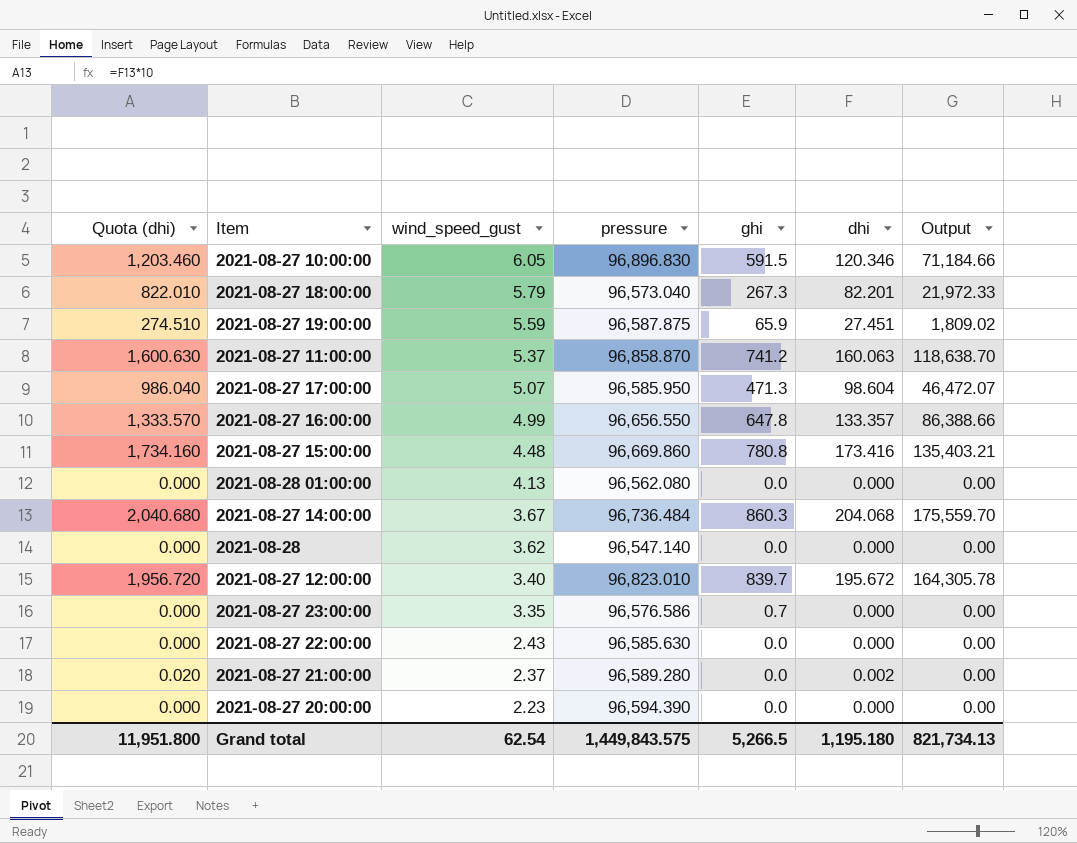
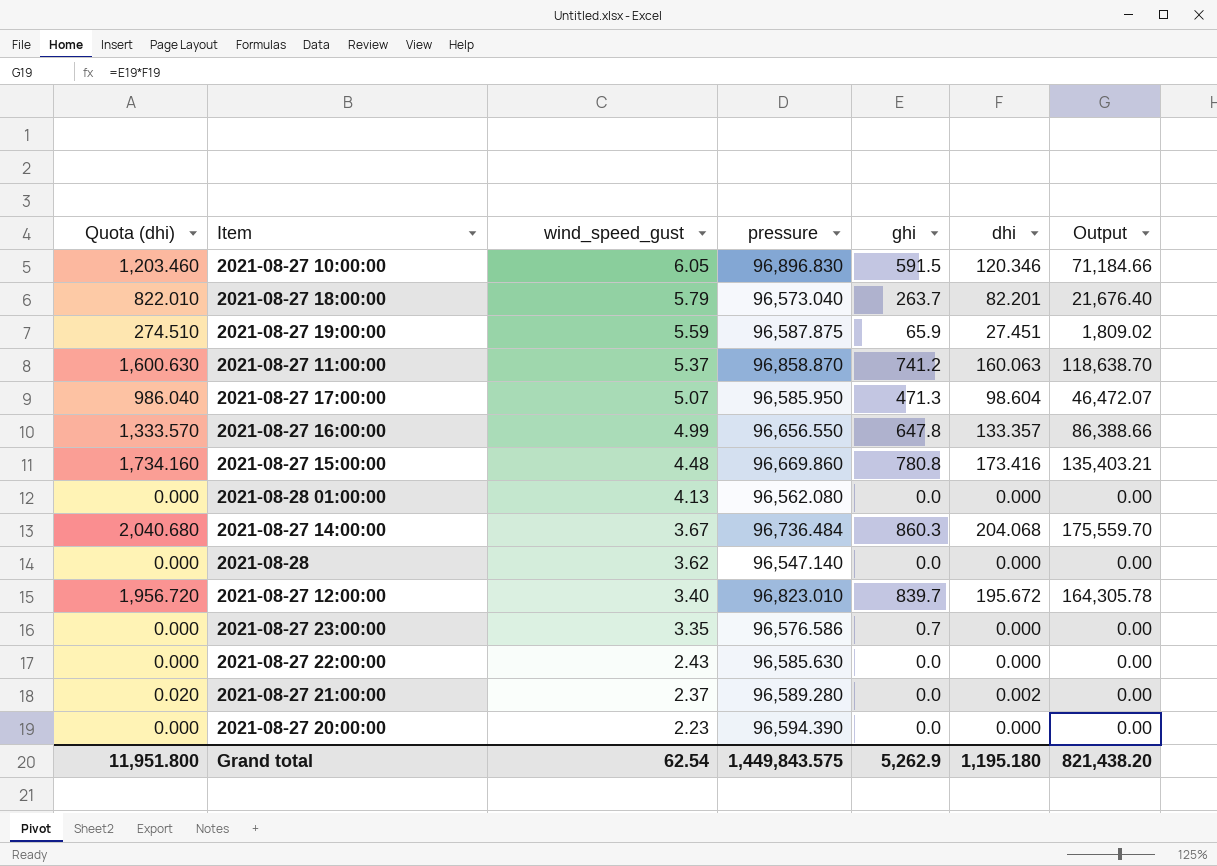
2021-08-27 18:00:00 | ghi: 267.3 -> 263.7
2021-08-27 18:00:00 | Output: 21,972.33 -> 21,676.40
Grand total | ghi: 5,266.5 -> 5,262.9
Grand total | Output: 821,734.13 -> 821,438.20

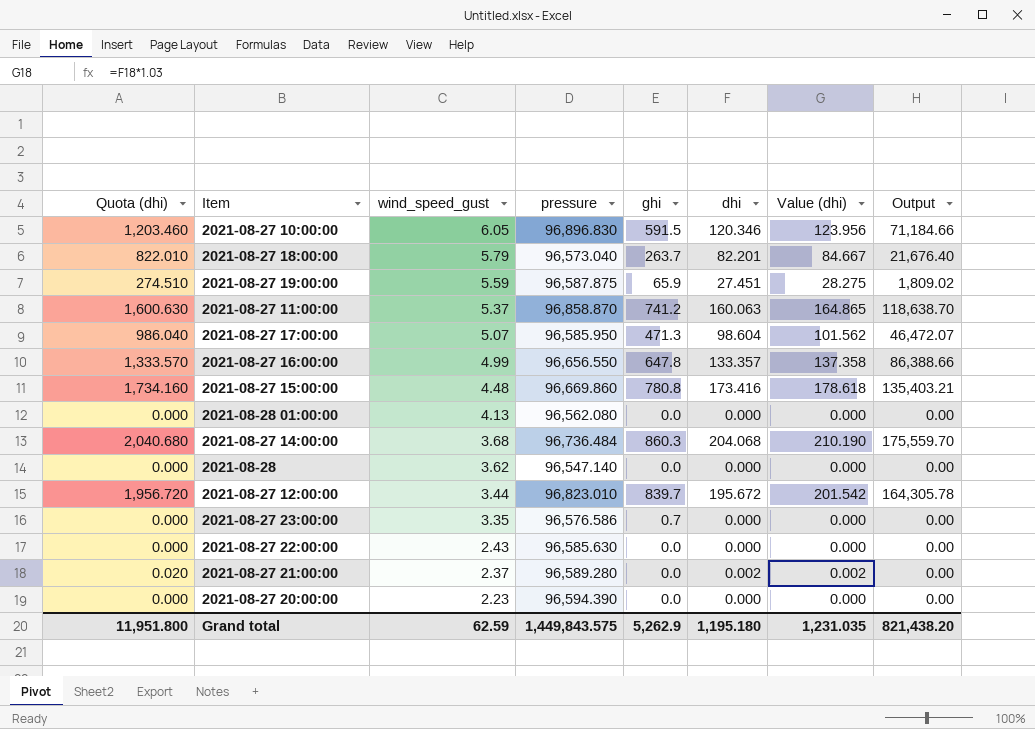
column Value (dhi) | formula: none -> [dhi] * 1.03
2021-08-27 14:00:00 | wind_speed_gust: 3.67 -> 3.68
2021-08-27 12:00:00 | wind_speed_gust: 3.40 -> 3.44
Grand total | wind_speed_gust: 62.54 -> 62.59

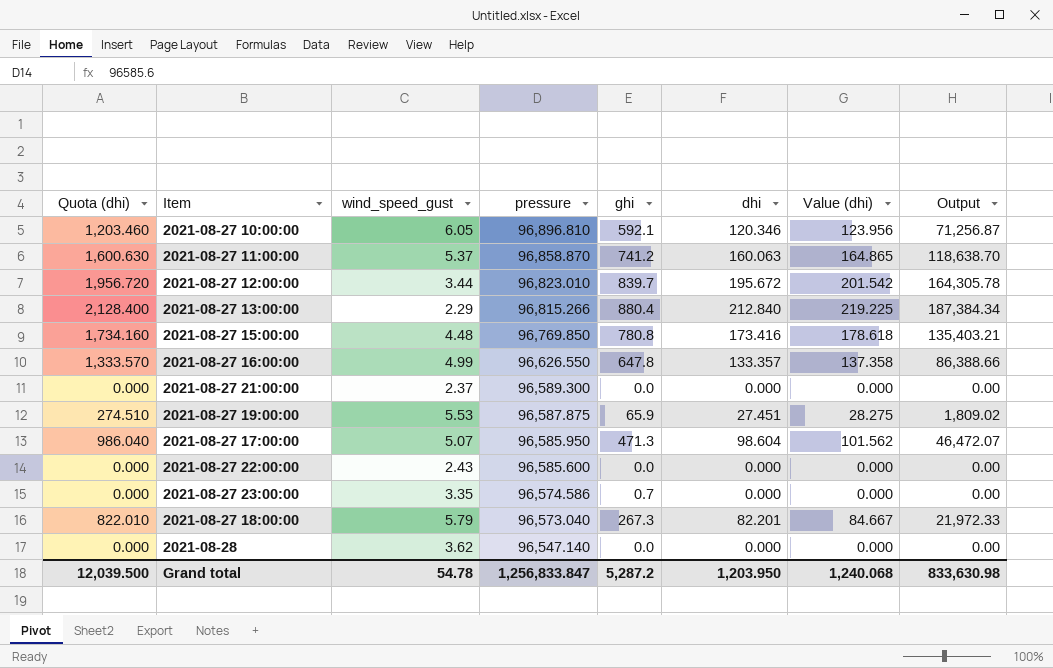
row order: wind_speed_gust descending -> pressure descending
row 2021-08-28 01:00:00: 0.000 | 4.13 | 96,562.080 | 0.0 | 0.000 | 0.000 | 0.00 -> none
row 2021-08-27 14:00:00: 2,040.680 | 3.68 | 96,736.484 | 860.3 | 204.068 | 210.190 | 175,559.70 -> none
row 2021-08-27 20:00:00: 0.000 | 2.23 | 96,594.390 | 0.0 | 0.000 | 0.000 | 0.00 -> none
2021-08-27 10:00:00 | pressure: 96,896.830 -> 96,896.810
2021-08-27 10:00:00 | ghi: 591.5 -> 592.1
2021-08-27 10:00:00 | Output: 71,184.66 -> 71,256.87
row 2021-08-27 13:00:00: none -> 2,128.400 | 2.29 | 96,815.266 | 880.4 | 212.840 | 219.225 | 187,384.34
2021-08-27 15:00:00 | pressure: 96,669.860 -> 96,769.850
2021-08-27 16:00:00 | pressure: 96,656.550 -> 96,626.550
2021-08-27 21:00:00 | Quota (dhi): 0.020 -> 0.000
2021-08-27 21:00:00 | pressure: 96,589.280 -> 96,589.300
2021-08-27 21:00:00 | dhi: 0.002 -> 0.000
2021-08-27 21:00:00 | Value (dhi): 0.002 -> 0.000
2021-08-27 19:00:00 | wind_speed_gust: 5.59 -> 5.53
2021-08-27 22:00:00 | pressure: 96,585.630 -> 96,585.600
2021-08-27 23:00:00 | pressure: 96,576.586 -> 96,574.586
2021-08-27 18:00:00 | ghi: 263.7 -> 267.3
2021-08-27 18:00:00 | Output: 21,676.40 -> 21,972.33
Grand total | Quota (dhi): 11,951.800 -> 12,039.500
Grand total | wind_speed_gust: 62.59 -> 54.78
Grand total | pressure: 1,449,843.575 -> 1,256,833.847
Grand total | ghi: 5,262.9 -> 5,287.2
Grand total | dhi: 1,195.180 -> 1,203.950
Grand total | Value (dhi): 1,231.035 -> 1,240.068
Grand total | Output: 821,438.20 -> 833,630.98

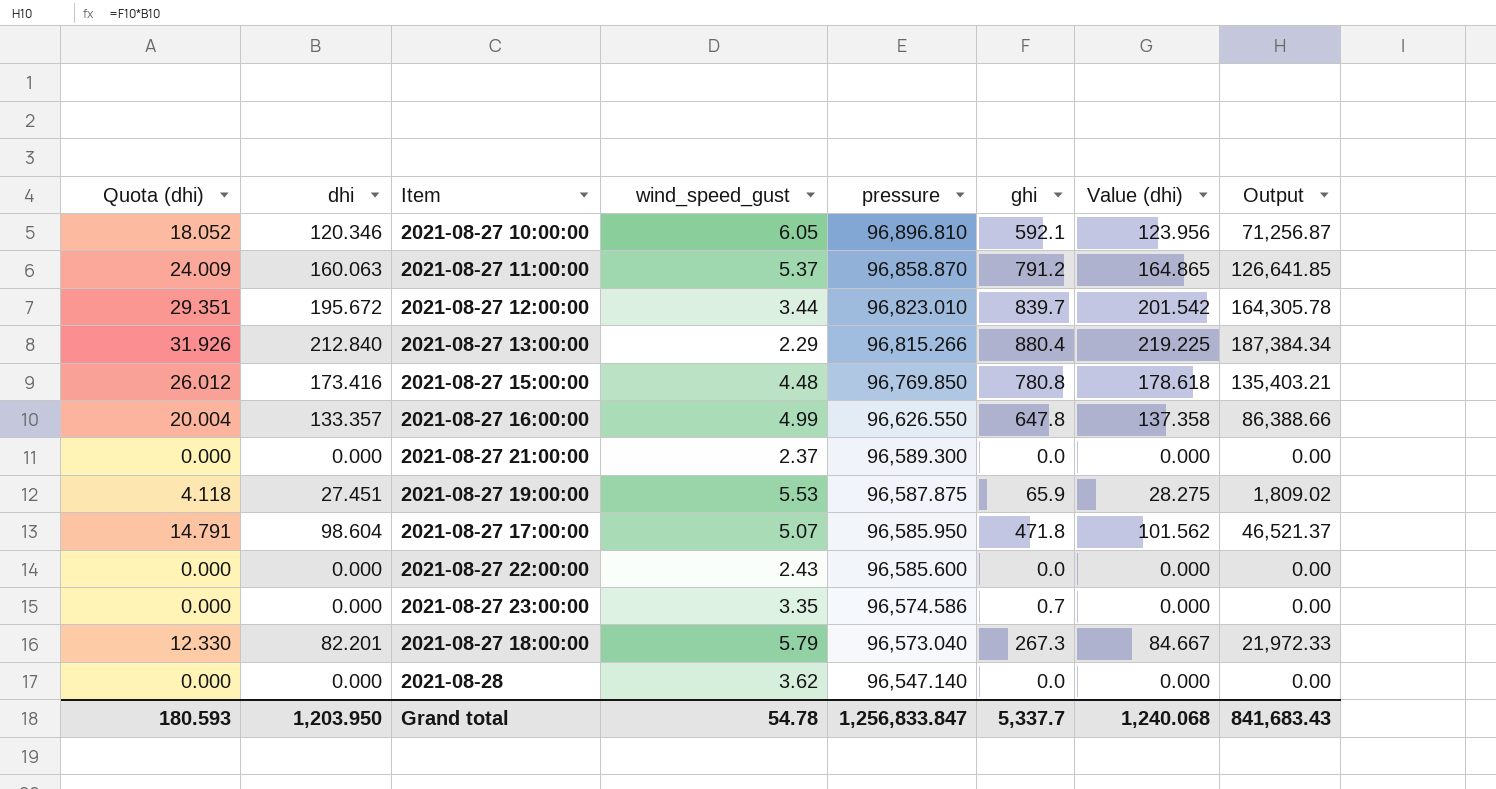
column Quota (dhi) | formula: [dhi] * 10 -> [dhi] * 0.15
column dhi | position: 6 -> 2
2021-08-27 11:00:00 | ghi: 741.2 -> 791.2
2021-08-27 11:00:00 | Output: 118,638.70 -> 126,641.85
2021-08-27 17:00:00 | ghi: 471.3 -> 471.8
2021-08-27 17:00:00 | Output: 46,472.07 -> 46,521.37
Grand total | Quota (dhi): 12,039.500 -> 180.593
Grand total | ghi: 5,287.2 -> 5,337.7
Grand total | Output: 833,630.98 -> 841,683.43

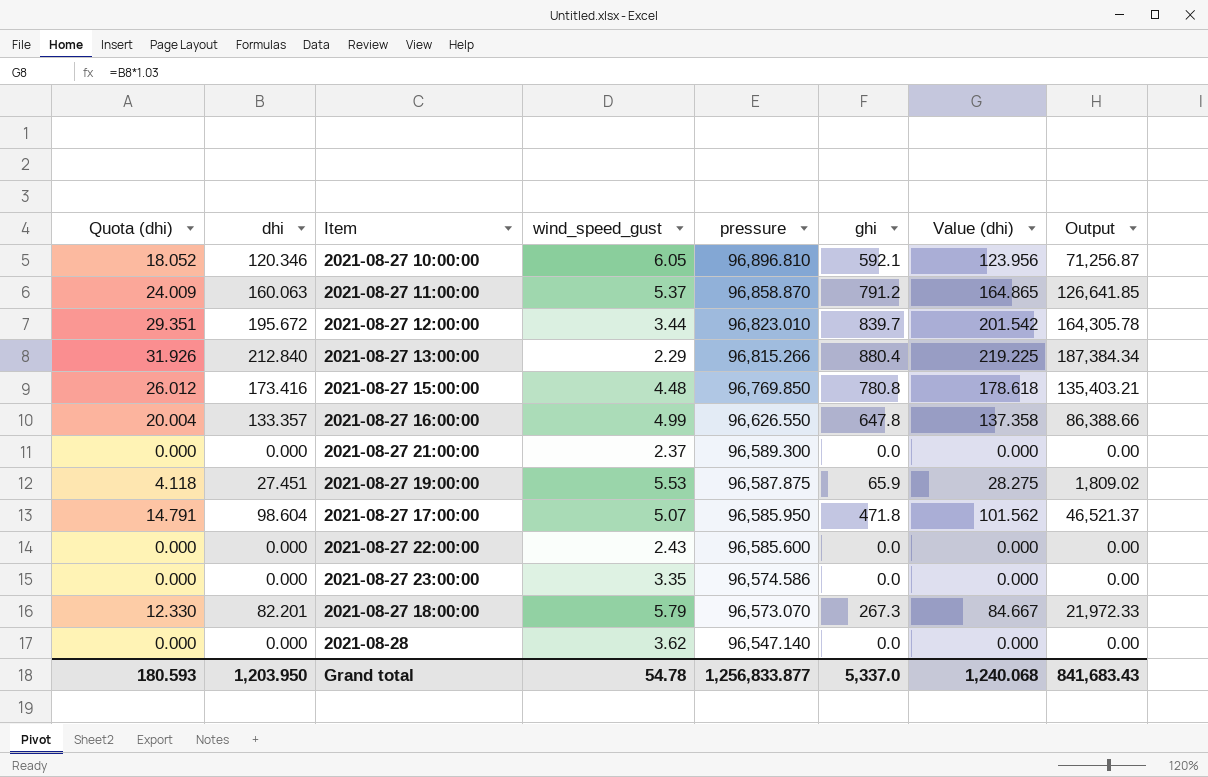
2021-08-27 23:00:00 | ghi: 0.7 -> 0.0
2021-08-27 18:00:00 | pressure: 96,573.040 -> 96,573.070
Grand total | pressure: 1,256,833.847 -> 1,256,833.877
Grand total | ghi: 5,337.7 -> 5,337.0

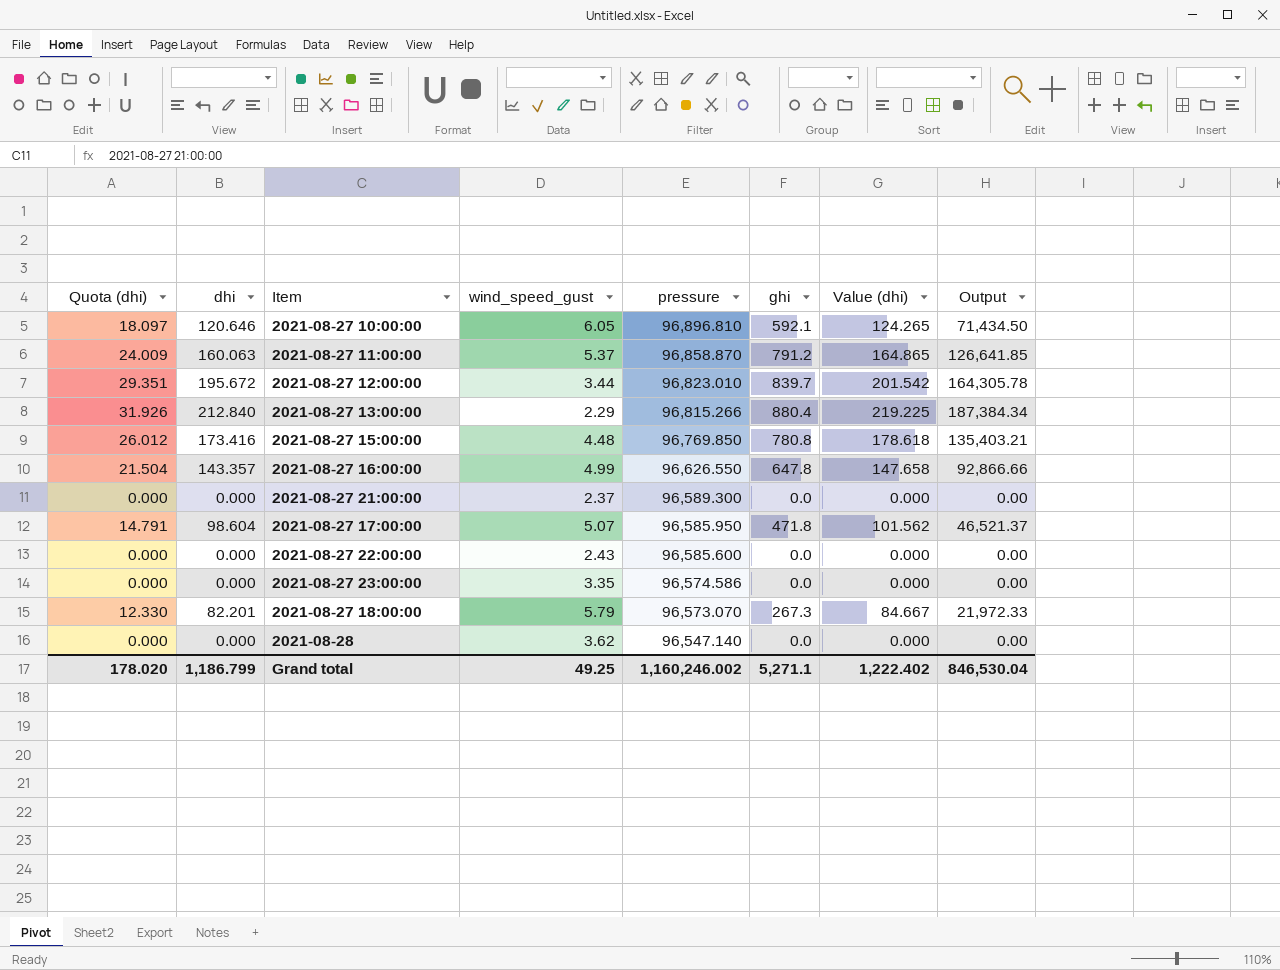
row 2021-08-27 19:00:00: 4.118 | 27.451 | 5.53 | 96,587.875 | 65.9 | 28.275 | 1,809.02 -> none
2021-08-27 10:00:00 | Quota (dhi): 18.052 -> 18.097
2021-08-27 10:00:00 | dhi: 120.346 -> 120.646
2021-08-27 10:00:00 | Value (dhi): 123.956 -> 124.265
2021-08-27 10:00:00 | Output: 71,256.87 -> 71,434.50
2021-08-27 16:00:00 | Quota (dhi): 20.004 -> 21.504
2021-08-27 16:00:00 | dhi: 133.357 -> 143.357
2021-08-27 16:00:00 | Value (dhi): 137.358 -> 147.658
2021-08-27 16:00:00 | Output: 86,388.66 -> 92,866.66
Grand total | Quota (dhi): 180.593 -> 178.020
Grand total | dhi: 1,203.950 -> 1,186.799
Grand total | wind_speed_gust: 54.78 -> 49.25
Grand total | pressure: 1,256,833.877 -> 1,160,246.002
Grand total | ghi: 5,337.0 -> 5,271.1
Grand total | Value (dhi): 1,240.068 -> 1,222.402
Grand total | Output: 841,683.43 -> 846,530.04

